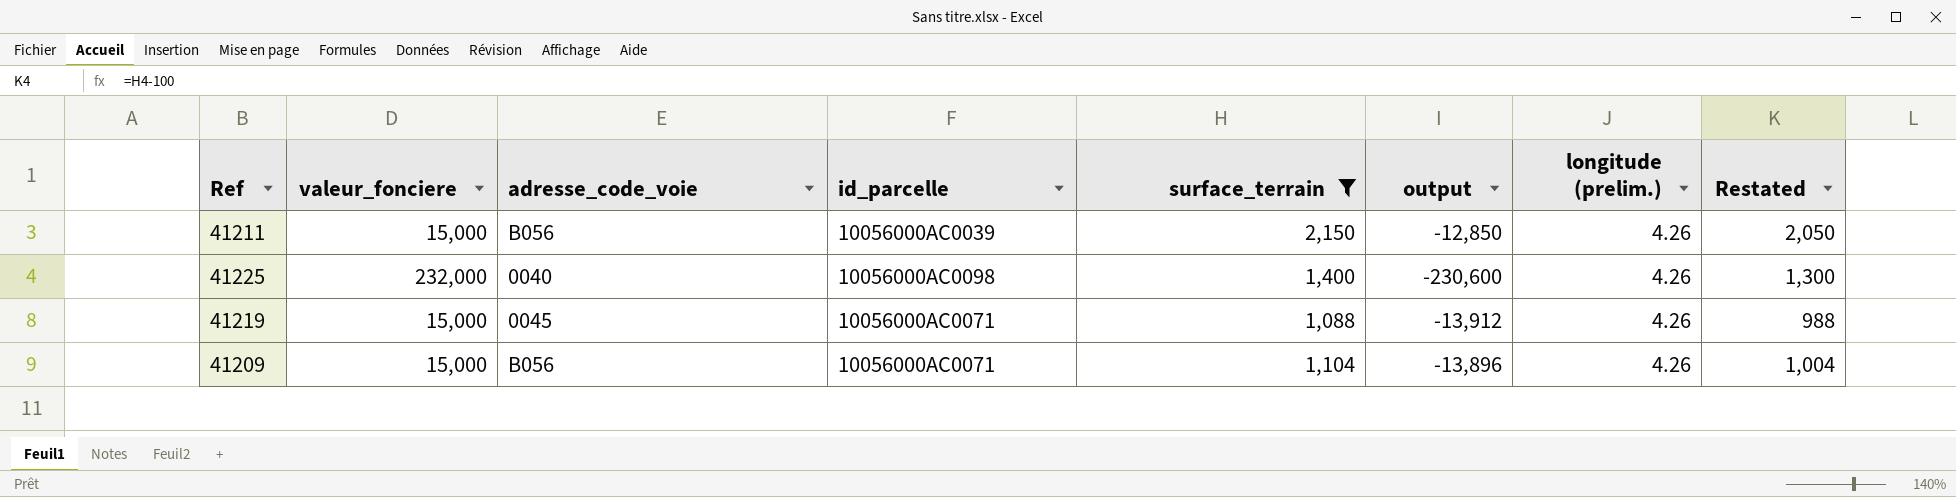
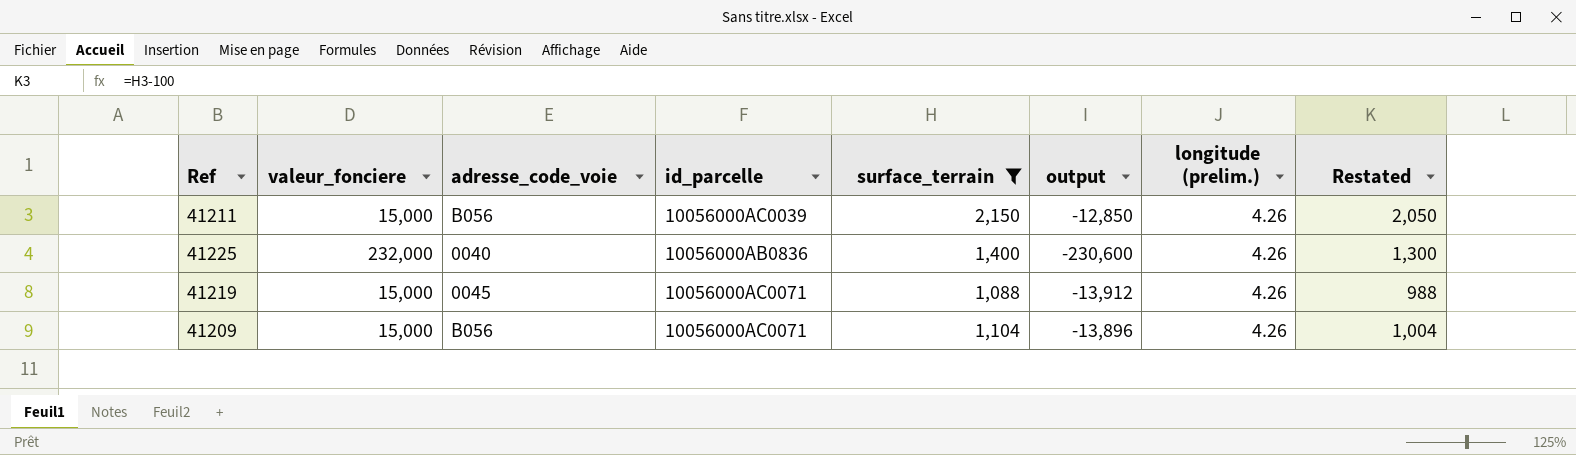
41225 | id_parcelle: 10056000AC0098 -> 10056000AB0836

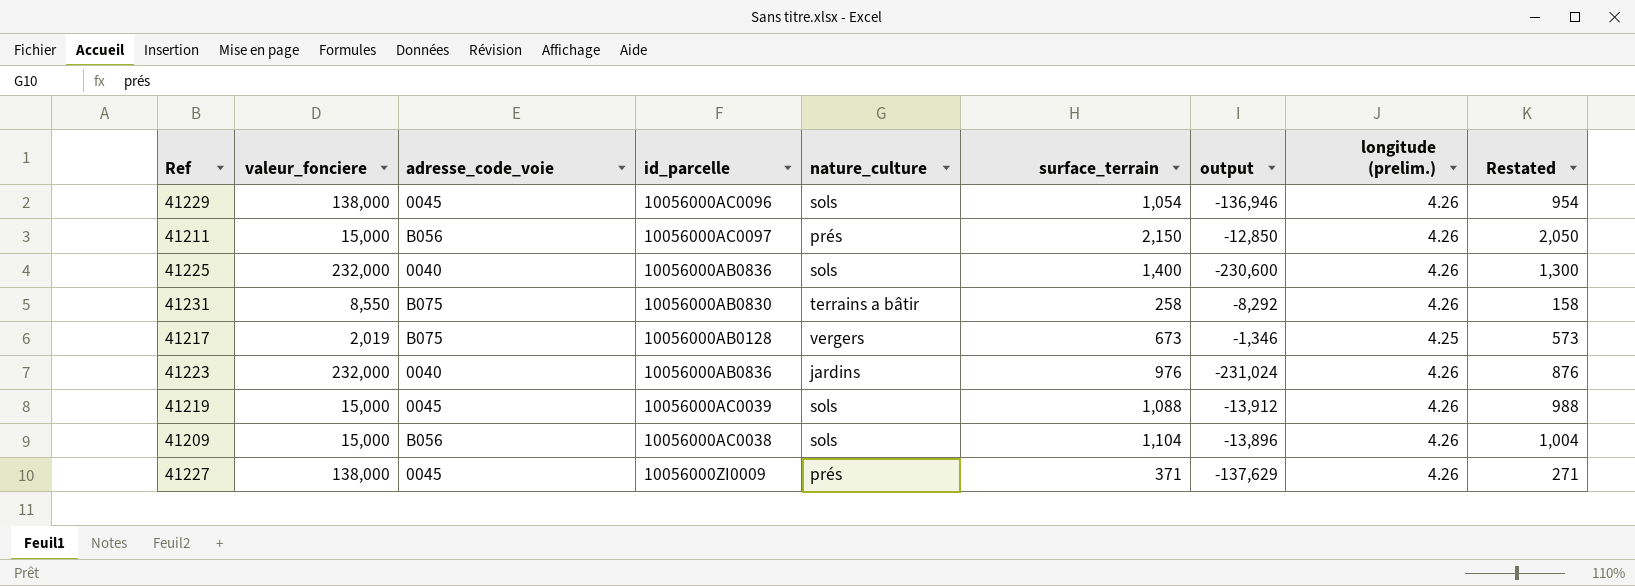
filter: surface_terrain >= 1,088 -> none
column nature_culture | position: none -> 5
41211 | id_parcelle: 10056000AC0039 -> 10056000AC0097
41219 | id_parcelle: 10056000AC0071 -> 10056000AC0039
41209 | id_parcelle: 10056000AC0071 -> 10056000AC0038

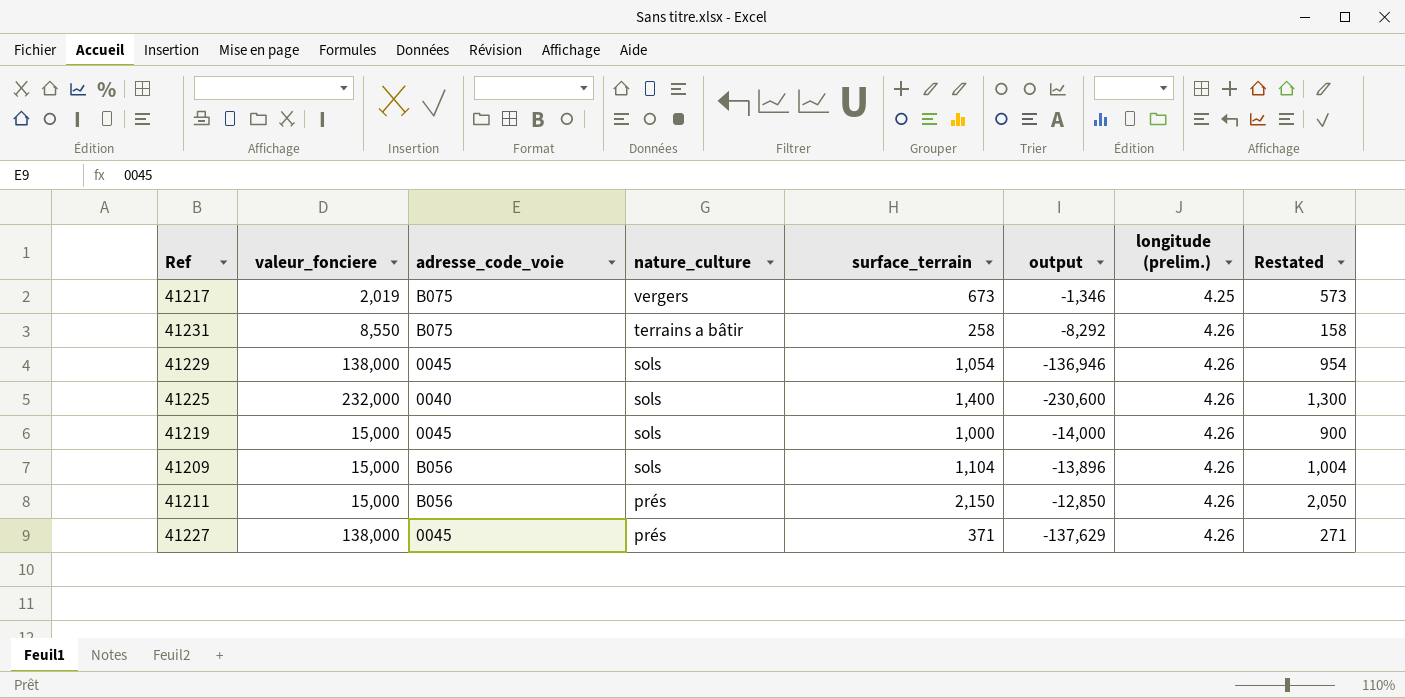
row order: none -> nature_culture descending
column id_parcelle | position: 4 -> none
row 41223: 232,000 | 0040 | 10056000AB0836 | jardins | 976 | -231,024 | 4.26 | 876 -> none
41219 | surface_terrain: 1,088 -> 1,000
41219 | output: -13,912 -> -14,000
41219 | Restated: 988 -> 900

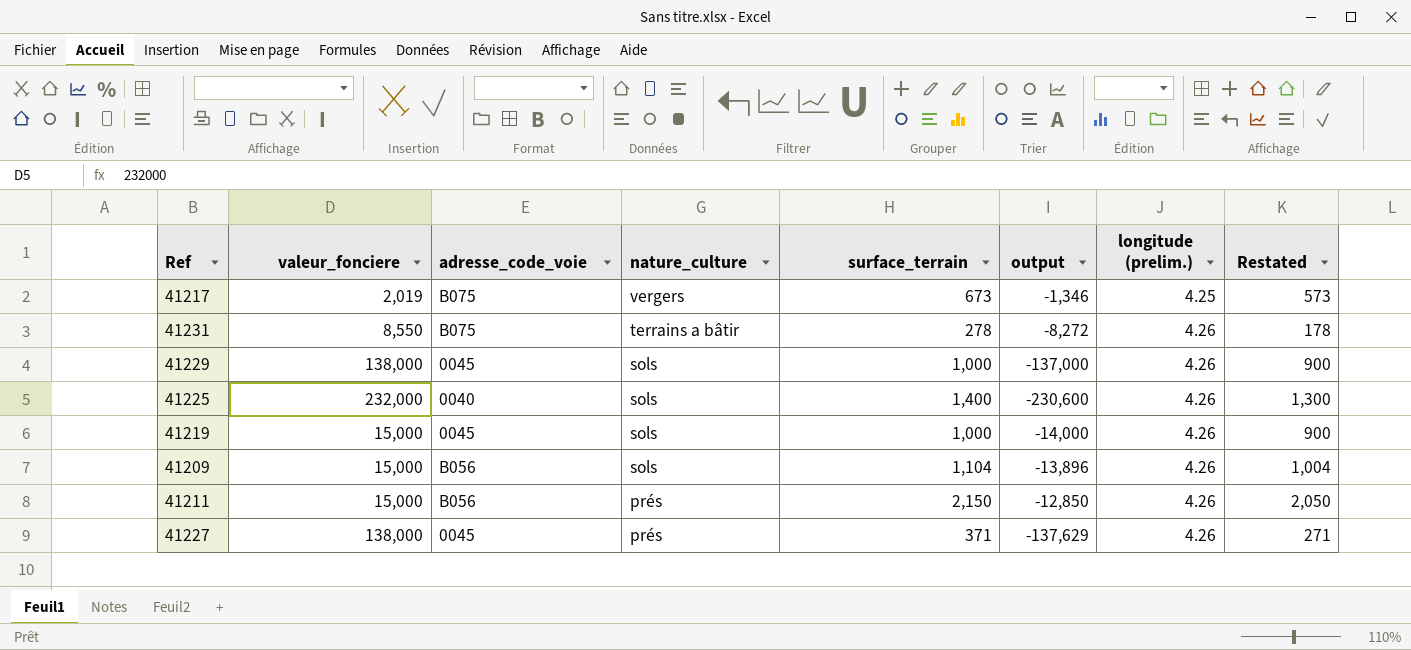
41231 | surface_terrain: 258 -> 278
41231 | output: -8,292 -> -8,272
41231 | Restated: 158 -> 178
41229 | surface_terrain: 1,054 -> 1,000
41229 | output: -136,946 -> -137,000
41229 | Restated: 954 -> 900

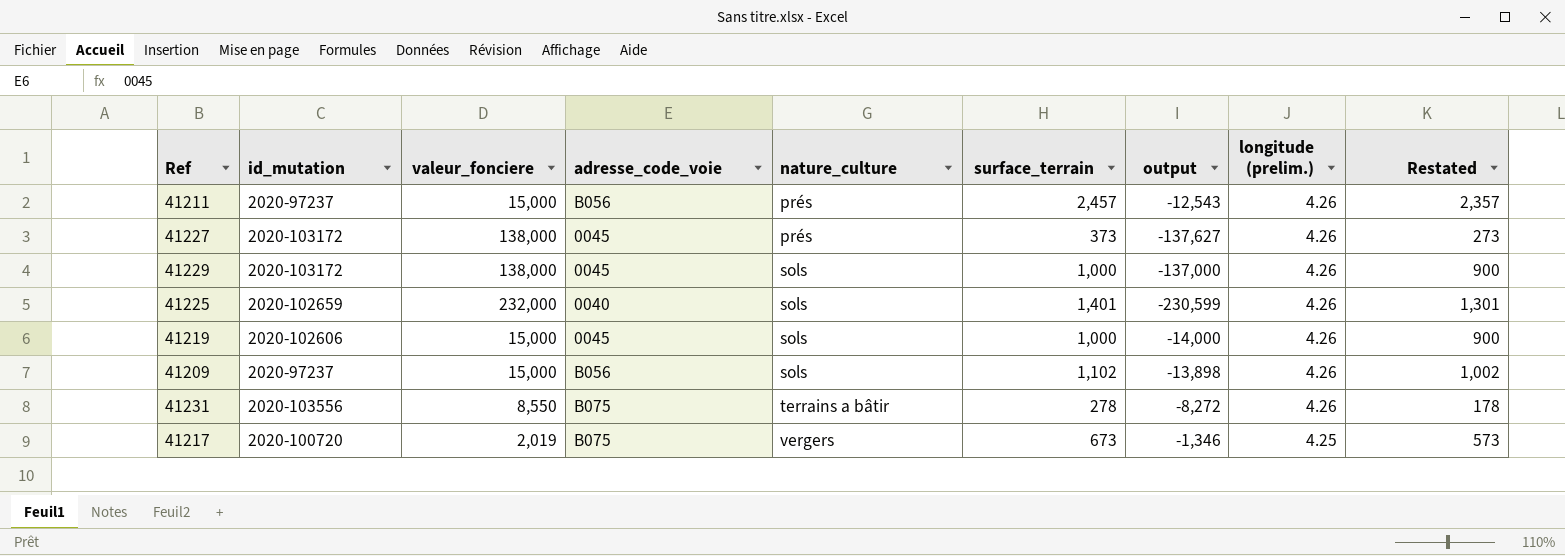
row order: nature_culture descending -> nature_culture ascending
column id_mutation | position: none -> 2
41211 | surface_terrain: 2,150 -> 2,457
41211 | output: -12,850 -> -12,543
41211 | Restated: 2,050 -> 2,357
41227 | surface_terrain: 371 -> 373
41227 | output: -137,629 -> -137,627
41227 | Restated: 271 -> 273
41225 | surface_terrain: 1,400 -> 1,401
41225 | output: -230,600 -> -230,599
41225 | Restated: 1,300 -> 1,301
41209 | surface_terrain: 1,104 -> 1,102
41209 | output: -13,896 -> -13,898
41209 | Restated: 1,004 -> 1,002

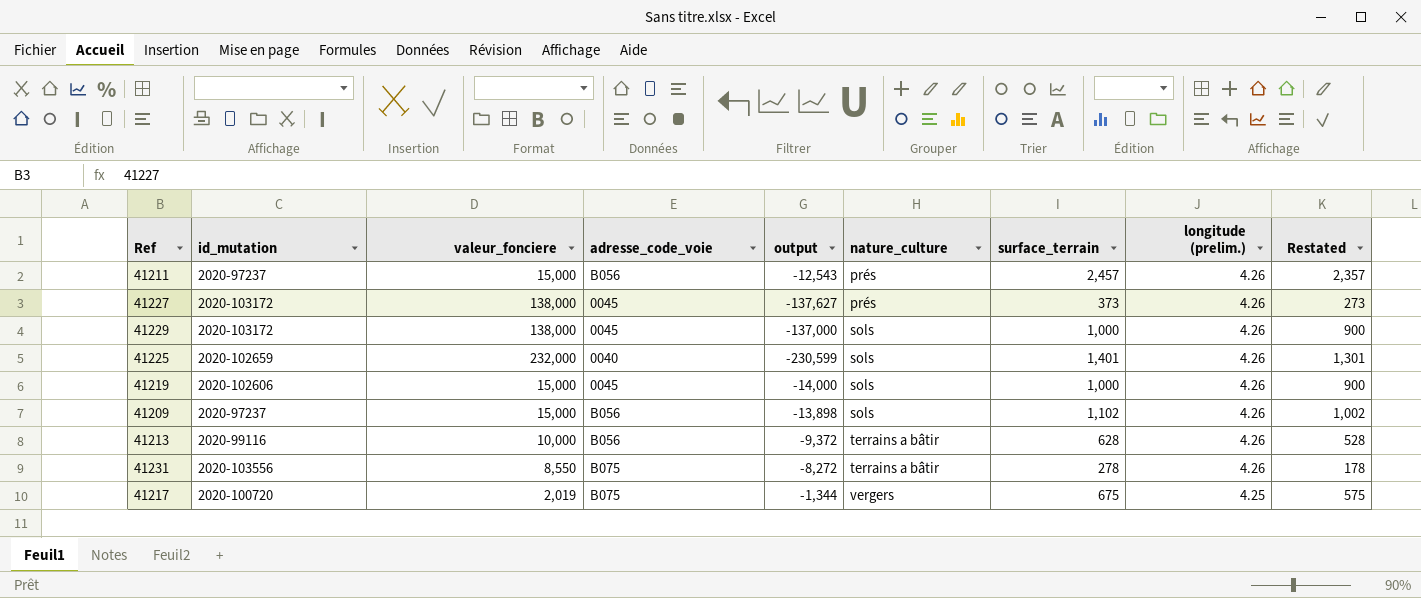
column output | position: 7 -> 5
row 41213: none -> 2020-99116 | 10,000 | B056 | -9,372 | terrains a bâtir | 628 | 4.26 | 528
41217 | output: -1,346 -> -1,344
41217 | surface_terrain: 673 -> 675
41217 | Restated: 573 -> 575

